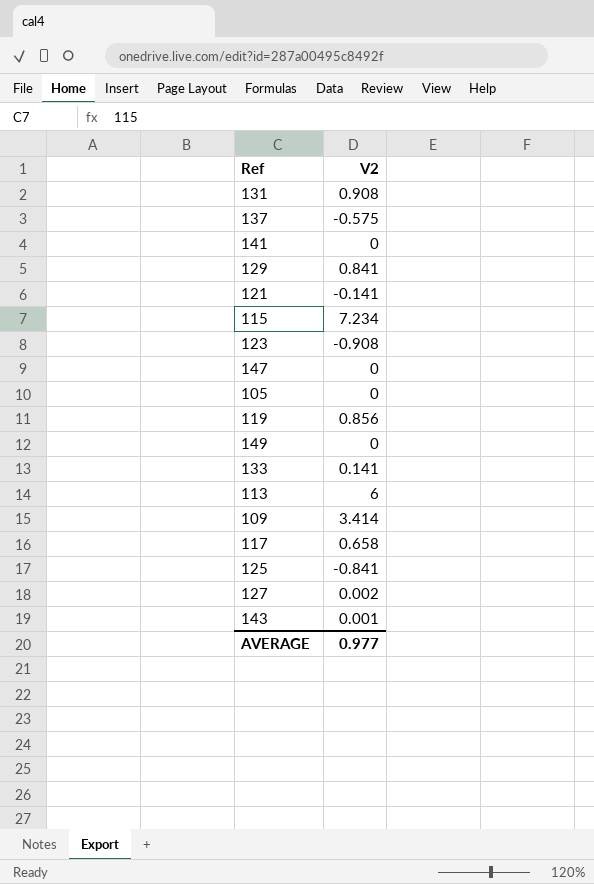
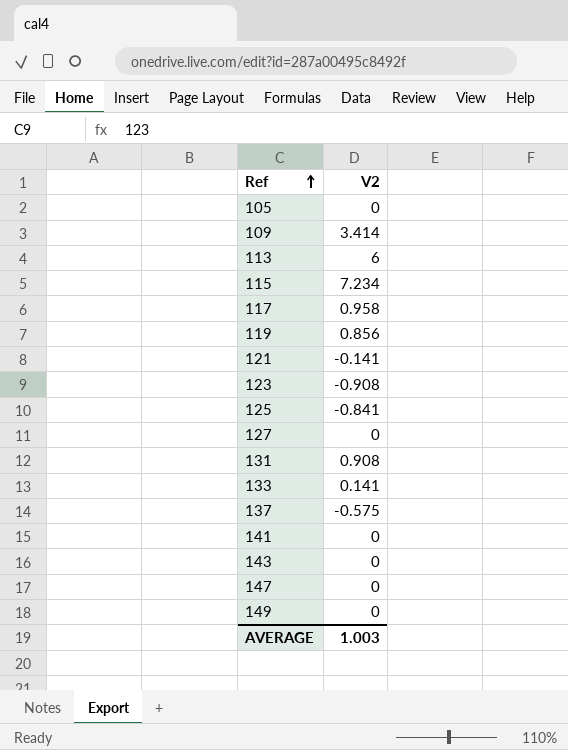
row order: none -> Ref ascending
row 129: 0.841 -> none
117 | V2: 0.658 -> 0.958
127 | V2: 0.002 -> 0
143 | V2: 0.001 -> 0
AVERAGE | V2: 0.977 -> 1.003

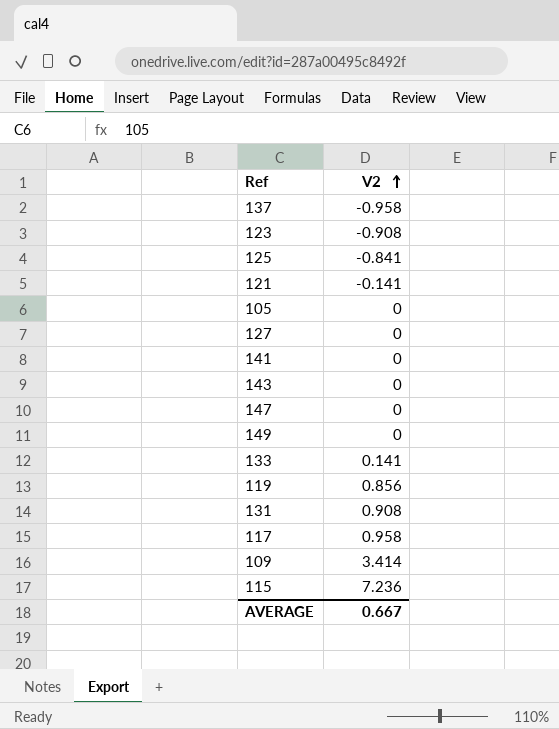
row order: Ref ascending -> V2 ascending
row 113: 6 -> none
137 | V2: -0.575 -> -0.958
115 | V2: 7.234 -> 7.236
AVERAGE | V2: 1.003 -> 0.667

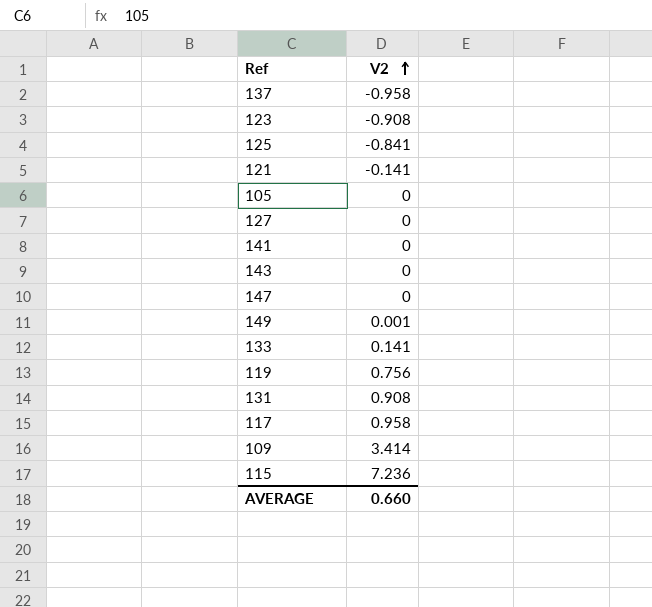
149 | V2: 0 -> 0.001
119 | V2: 0.856 -> 0.756
AVERAGE | V2: 0.667 -> 0.660

